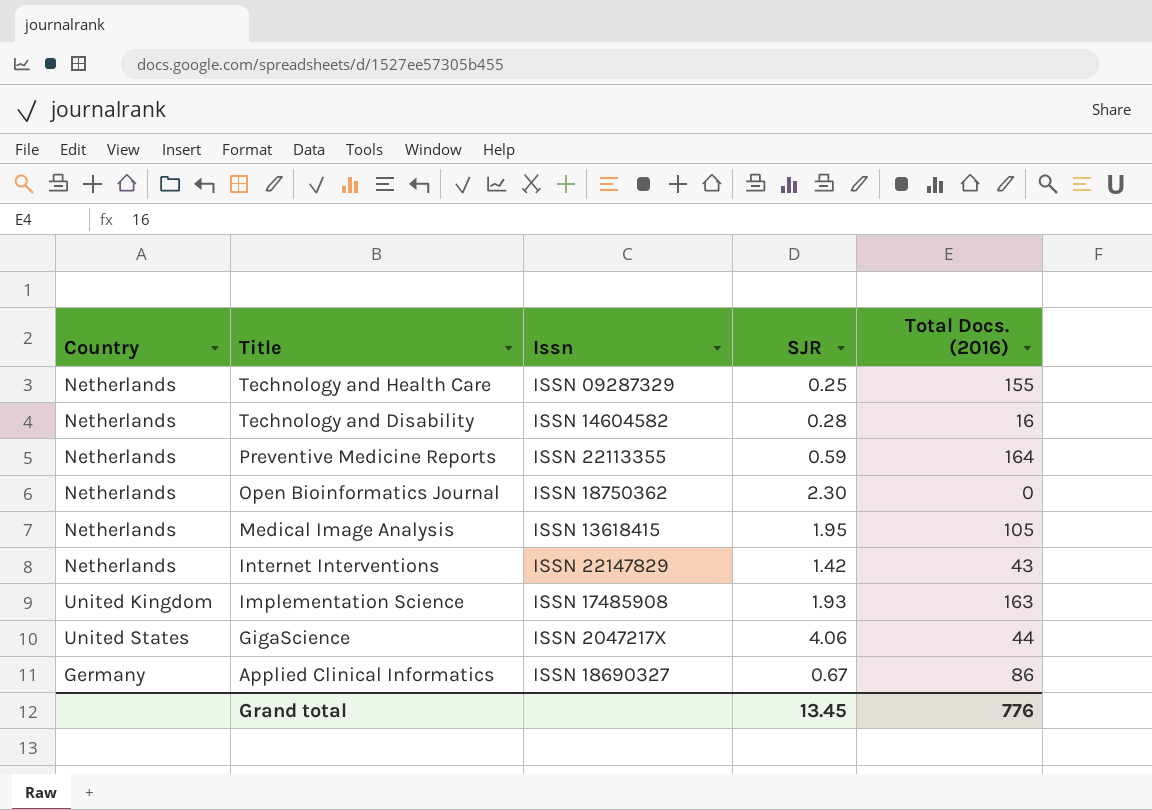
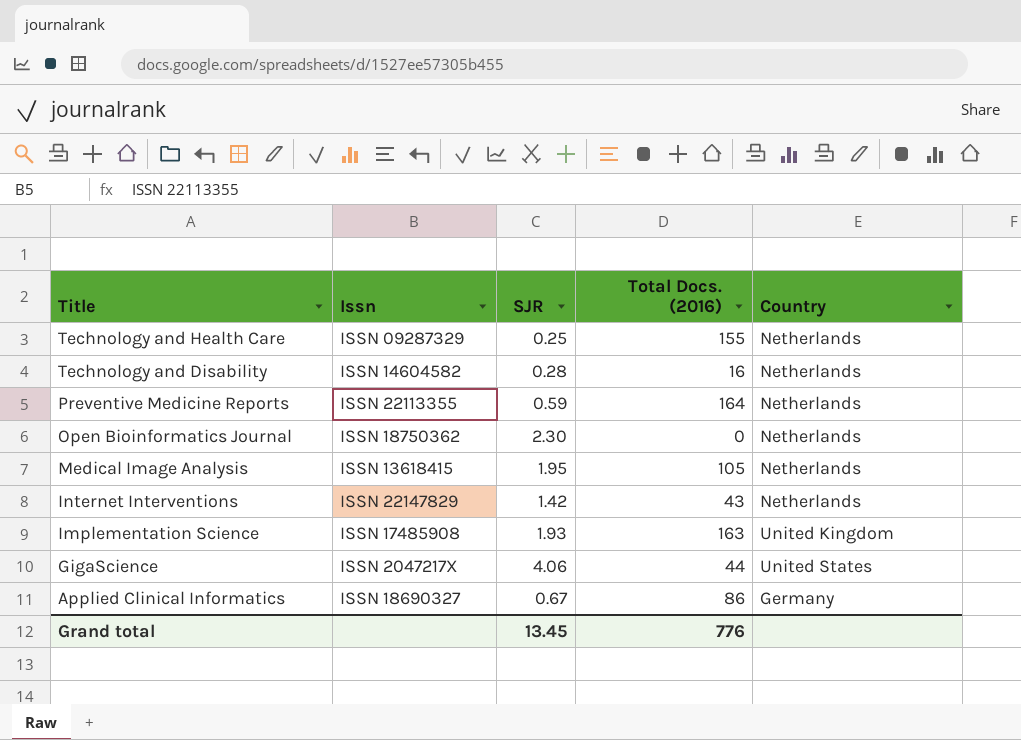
column Country | position: 1 -> 5

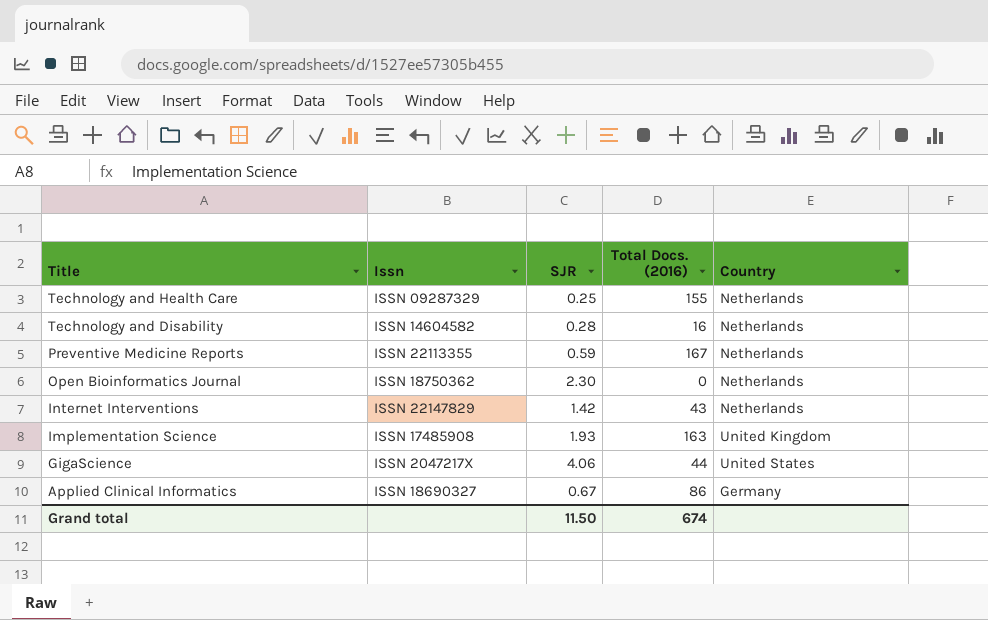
row Medical Image Analysis: ISSN 13618415 | 1.95 | 105 | Netherlands -> none
Preventive Medicine Reports | Total Docs. (2016): 164 -> 167
Grand total | SJR: 13.45 -> 11.50
Grand total | Total Docs. (2016): 776 -> 674

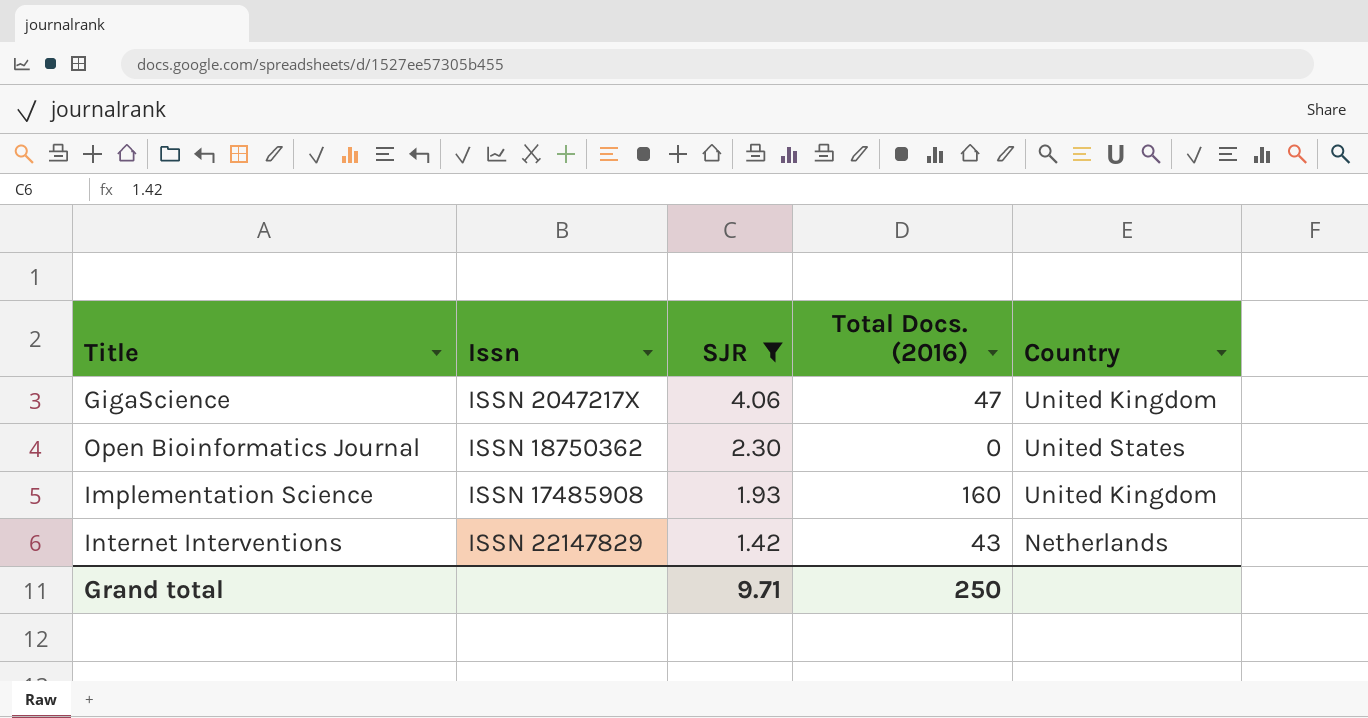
filter: none -> SJR >= 1.42
row order: Title descending -> SJR descending
GigaScience | Total Docs. (2016): 44 -> 47
GigaScience | Country: United States -> United Kingdom
Open Bioinformatics Journal | Country: Netherlands -> United States
Implementation Science | Total Docs. (2016): 163 -> 160
Grand total | SJR: 11.50 -> 9.71
Grand total | Total Docs. (2016): 674 -> 250

